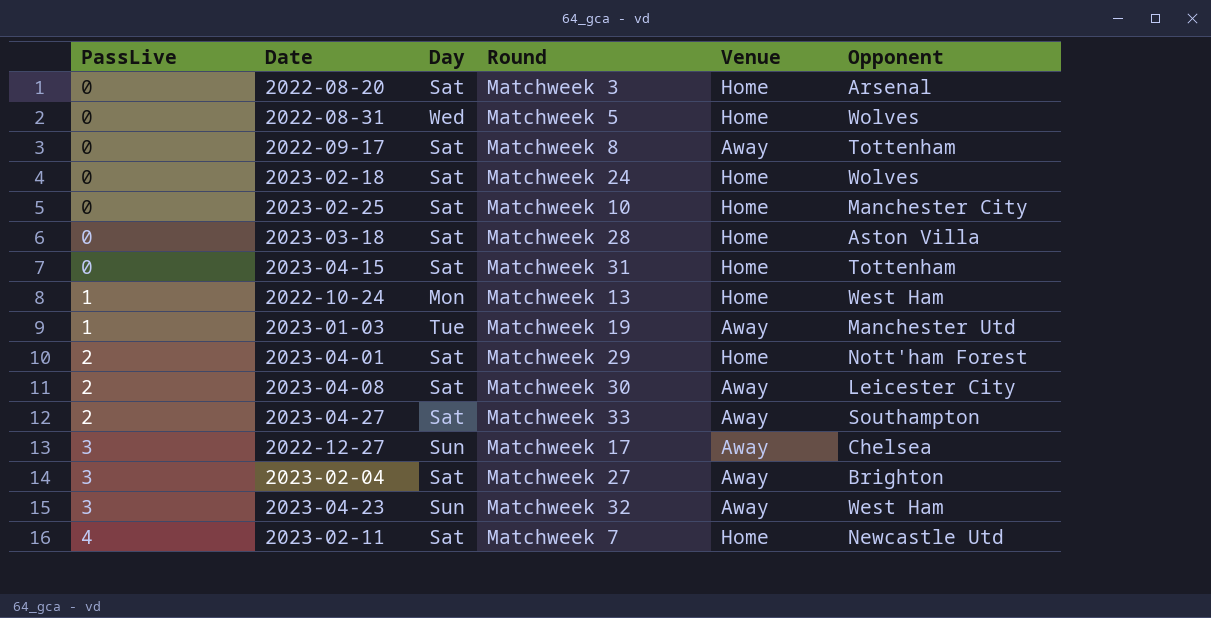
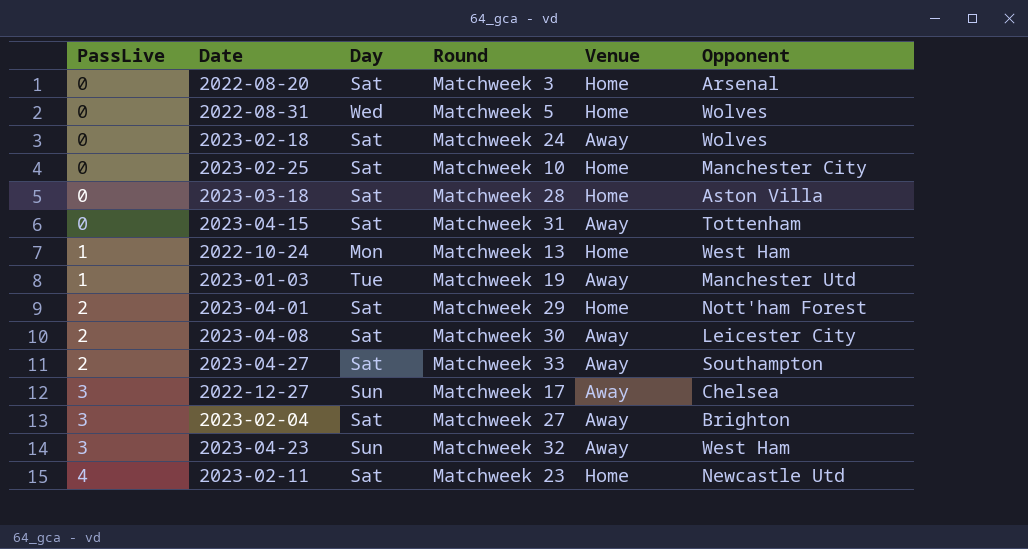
row 2022-09-17: 0 | Sat | Matchweek 8 | Away | Tottenham -> none
2023-02-18 | Venue: Home -> Away
2023-04-15 | Venue: Home -> Away
2023-02-11 | Round: Matchweek 7 -> Matchweek 23

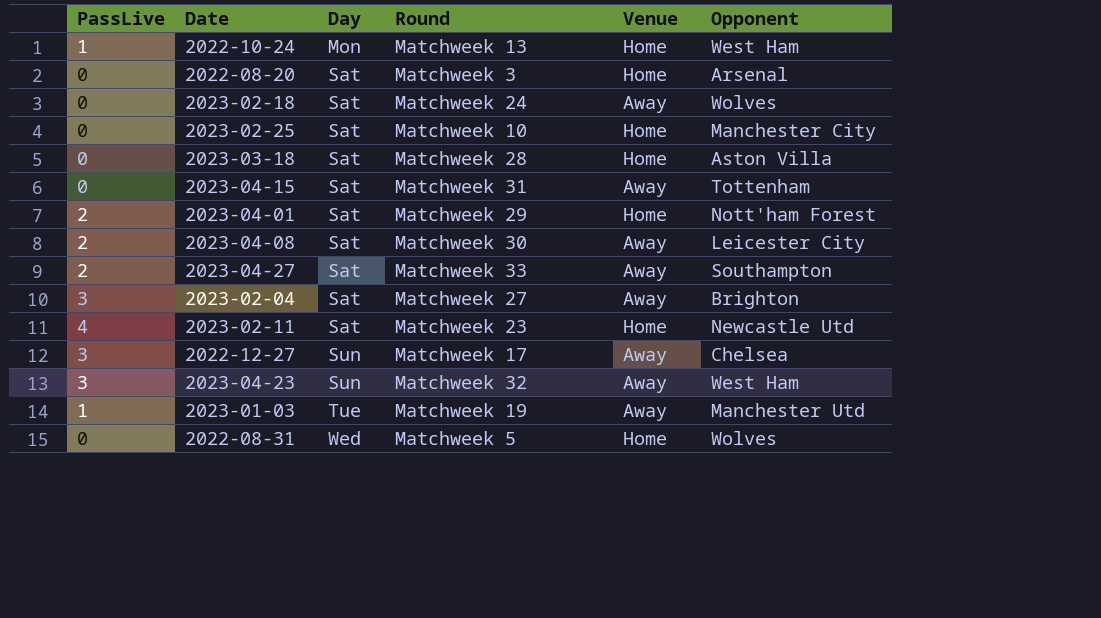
row order: PassLive ascending -> Day ascending

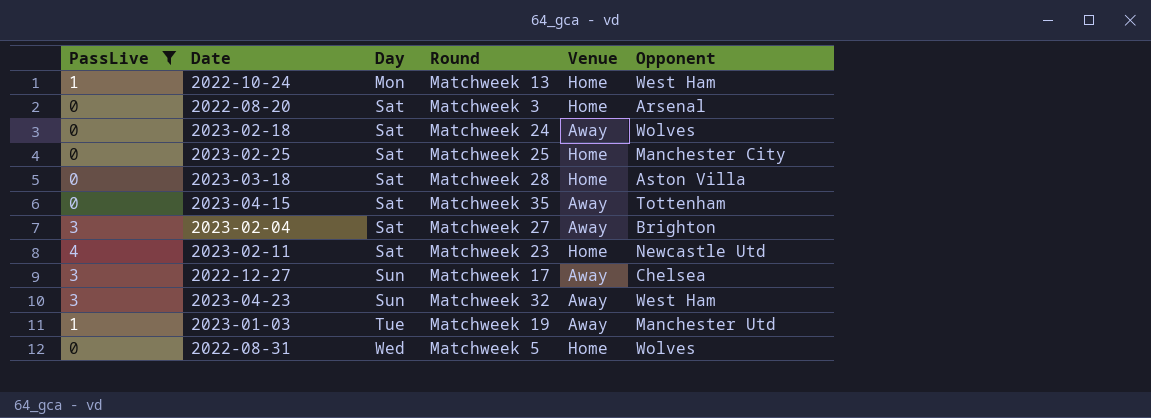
filter: none -> PassLive != 2
2023-02-25 | Round: Matchweek 10 -> Matchweek 25
2023-04-15 | Round: Matchweek 31 -> Matchweek 35

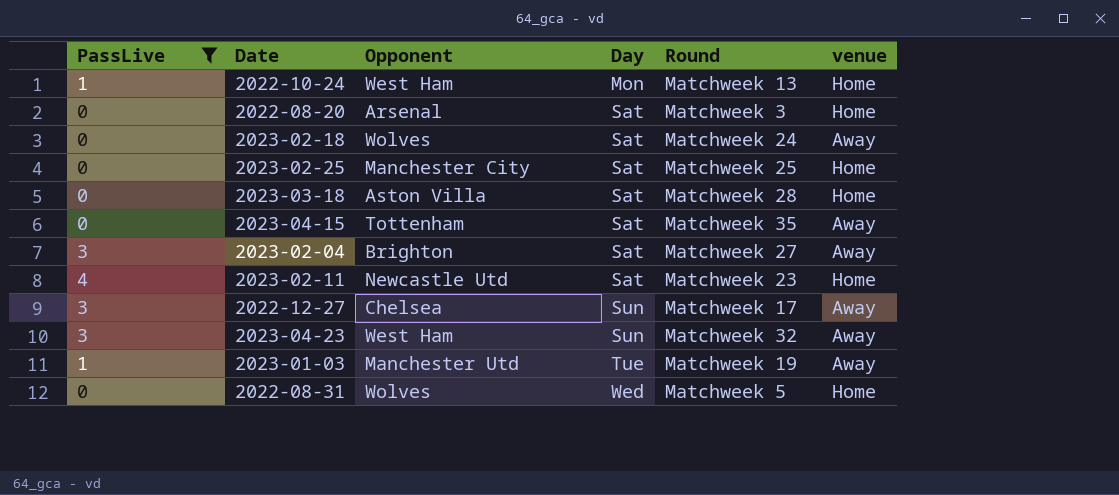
column Opponent | position: 6 -> 3
column name: Venue -> venue

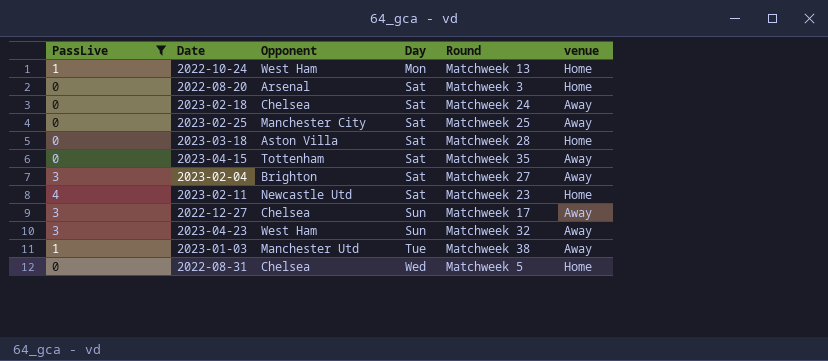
2023-02-18 | Opponent: Wolves -> Chelsea
2023-02-25 | venue: Home -> Away
2023-01-03 | Round: Matchweek 19 -> Matchweek 38
2022-08-31 | Opponent: Wolves -> Chelsea

